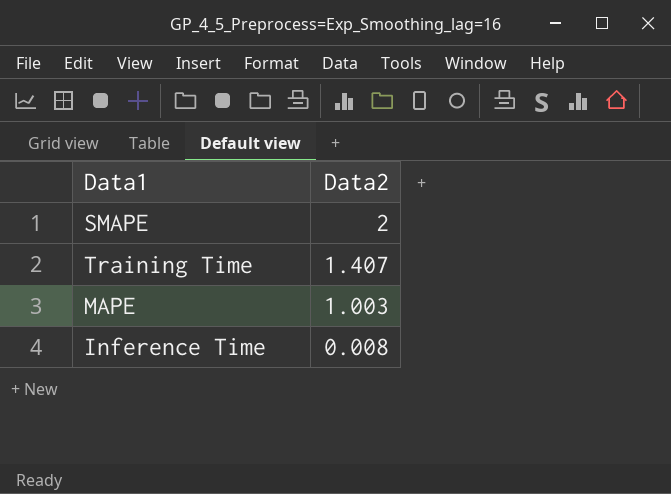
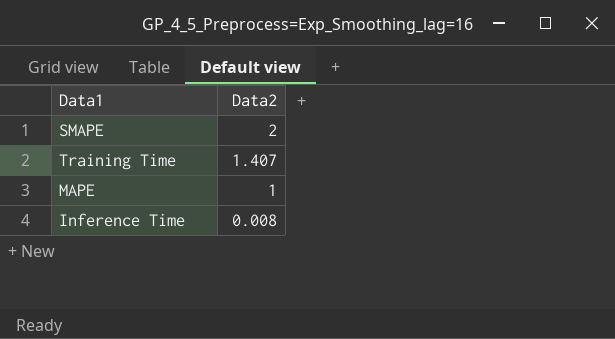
MAPE | Data2: 1.003 -> 1

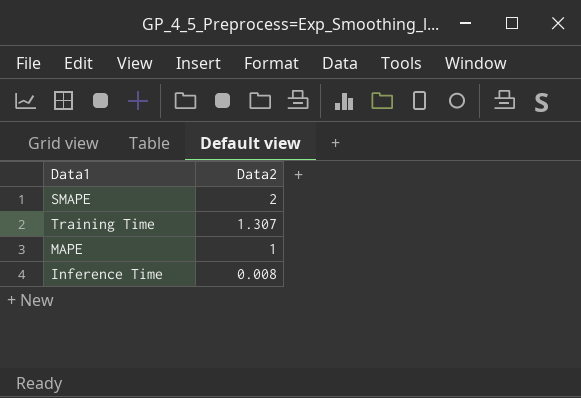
Training Time | Data2: 1.407 -> 1.307

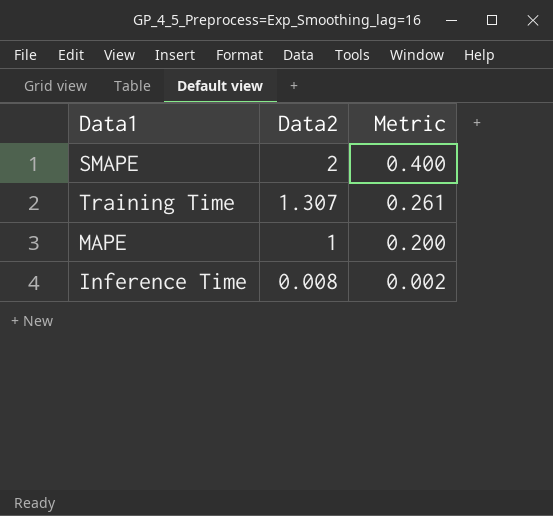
column Metric | formula: none -> [Data2] * 0.2

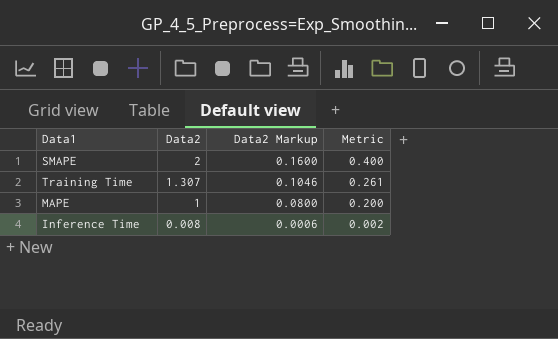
column Data2 Markup | formula: none -> [Data2] * 0.08

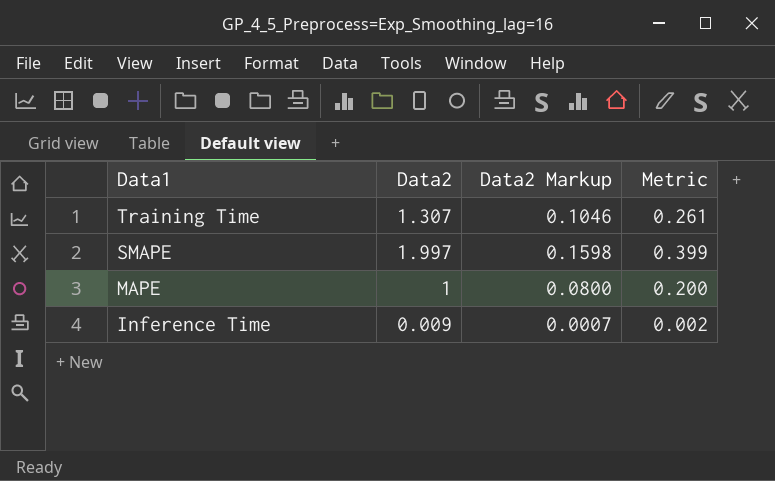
row order: Data2 descending -> Data1 descending
SMAPE | Data2: 2 -> 1.997
SMAPE | Data2 Markup: 0.1600 -> 0.1598
SMAPE | Metric: 0.400 -> 0.399
Inference Time | Data2: 0.008 -> 0.009
Inference Time | Data2 Markup: 0.0006 -> 0.0007

